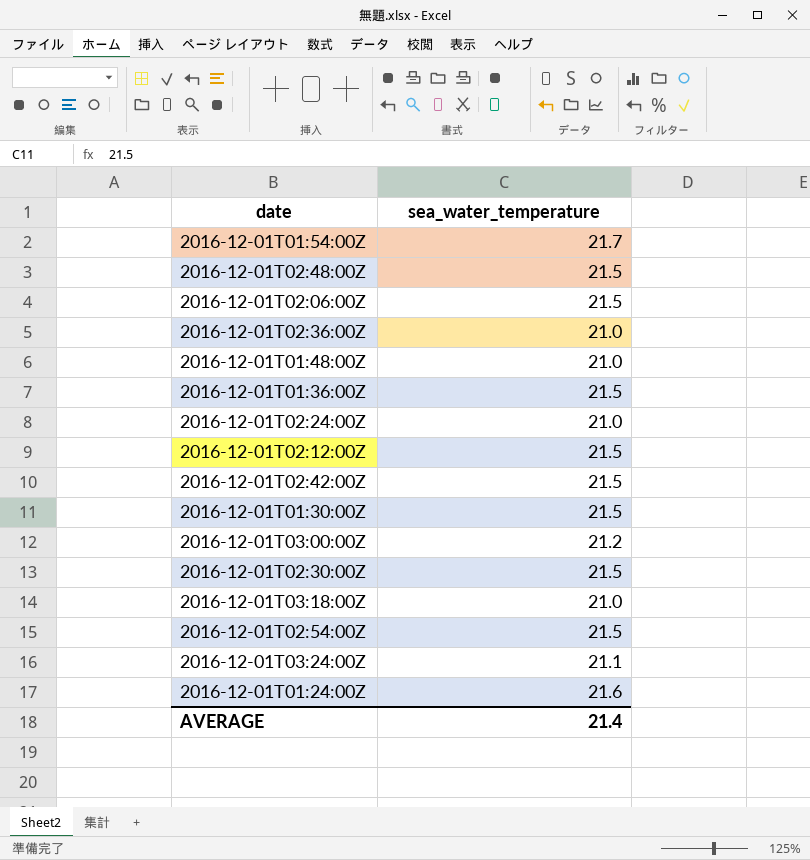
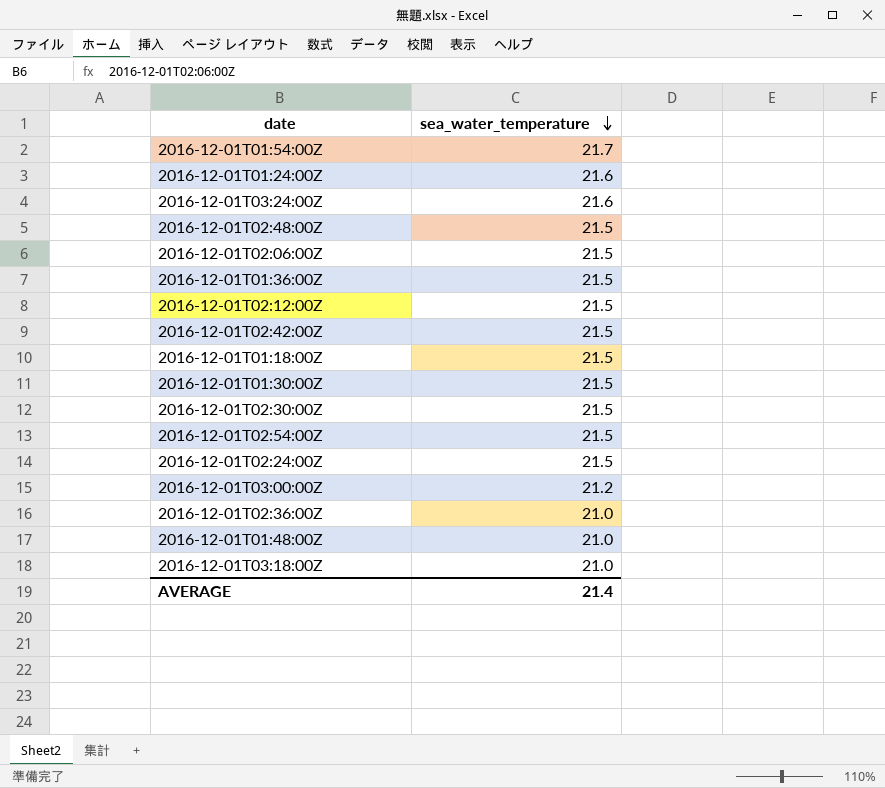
row order: none -> sea_water_temperature descending
2016-12-01T03:24:00Z | sea_water_temperature: 21.1 -> 21.6
row 2016-12-01T01:18:00Z: none -> 21.5
2016-12-01T02:24:00Z | sea_water_temperature: 21.0 -> 21.5

